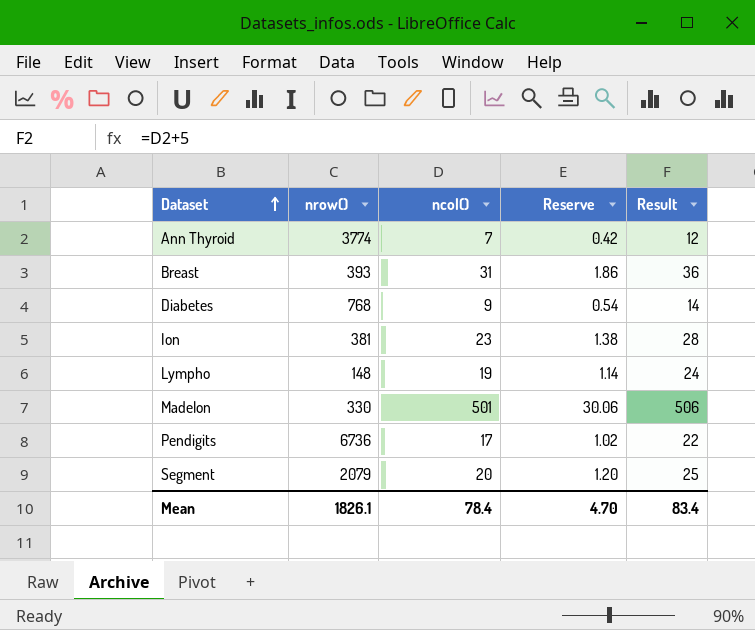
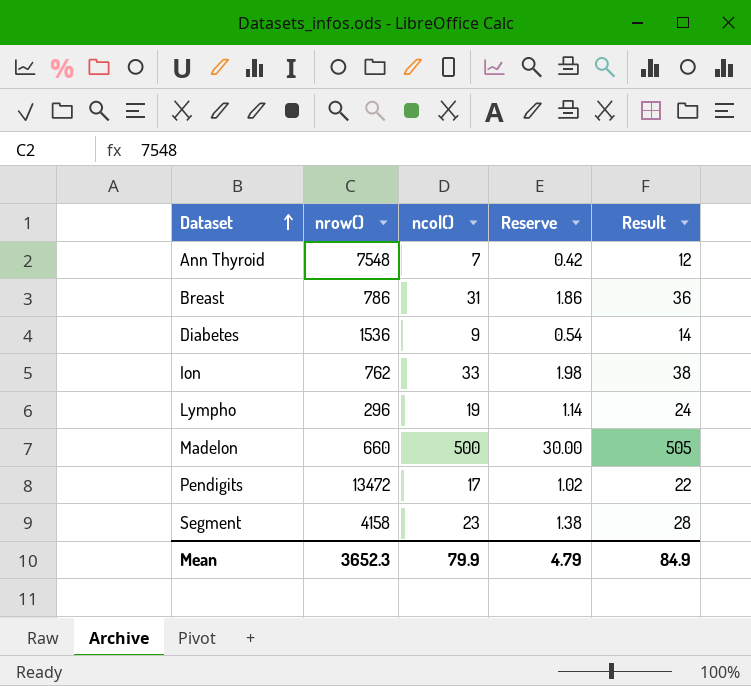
Ann Thyroid | nrow(): 3774 -> 7548
Breast | nrow(): 393 -> 786
Diabetes | nrow(): 768 -> 1536
Ion | nrow(): 381 -> 762
Ion | ncol(): 23 -> 33
Ion | Reserve: 1.38 -> 1.98
Ion | Result: 28 -> 38
Lympho | nrow(): 148 -> 296
Madelon | nrow(): 330 -> 660
Madelon | ncol(): 501 -> 500
Madelon | Reserve: 30.06 -> 30.00
Madelon | Result: 506 -> 505
Pendigits | nrow(): 6736 -> 13472
Segment | nrow(): 2079 -> 4158
Segment | ncol(): 20 -> 23
Segment | Reserve: 1.20 -> 1.38
Segment | Result: 25 -> 28
Mean | nrow(): 1826.1 -> 3652.3
Mean | ncol(): 78.4 -> 79.9
Mean | Reserve: 4.70 -> 4.79
Mean | Result: 83.4 -> 84.9

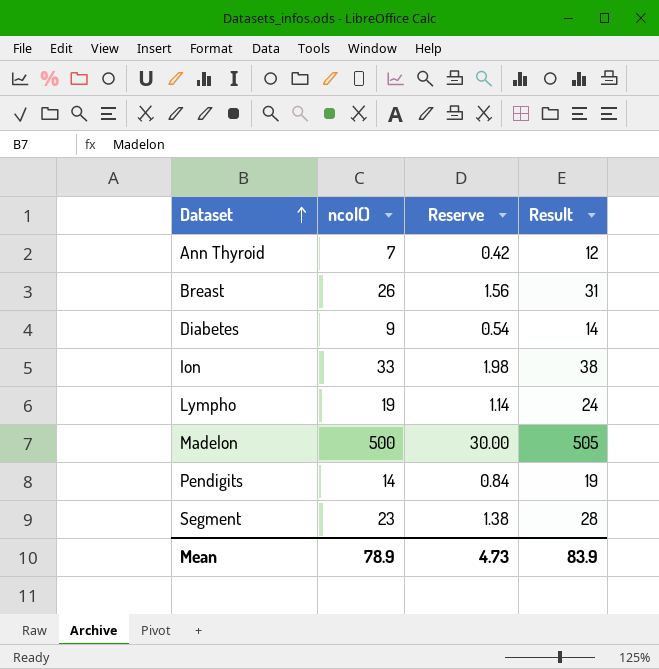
column nrow() | position: 2 -> none
Breast | ncol(): 31 -> 26
Breast | Reserve: 1.86 -> 1.56
Breast | Result: 36 -> 31
Pendigits | ncol(): 17 -> 14
Pendigits | Reserve: 1.02 -> 0.84
Pendigits | Result: 22 -> 19
Mean | ncol(): 79.9 -> 78.9
Mean | Reserve: 4.79 -> 4.73
Mean | Result: 84.9 -> 83.9

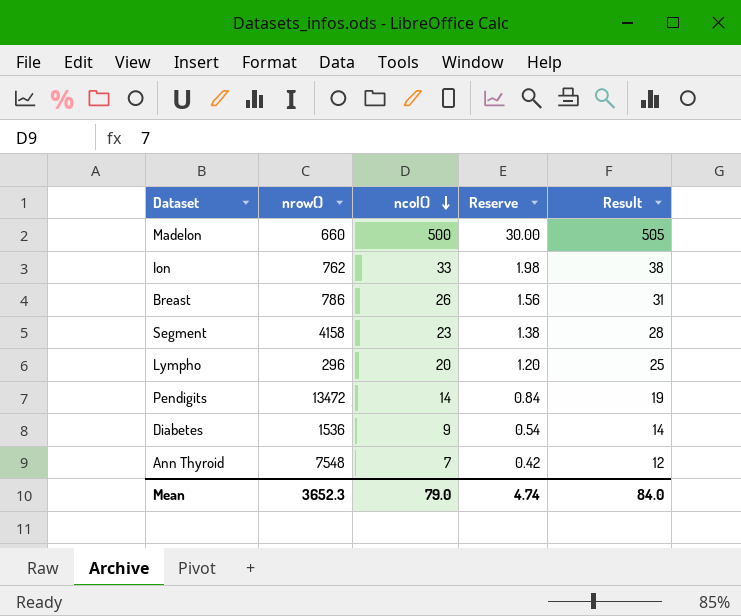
row order: Dataset ascending -> ncol() descending
column nrow() | position: none -> 2
Lympho | ncol(): 19 -> 20
Lympho | Reserve: 1.14 -> 1.20
Lympho | Result: 24 -> 25
Mean | ncol(): 78.9 -> 79.0
Mean | Reserve: 4.73 -> 4.74
Mean | Result: 83.9 -> 84.0

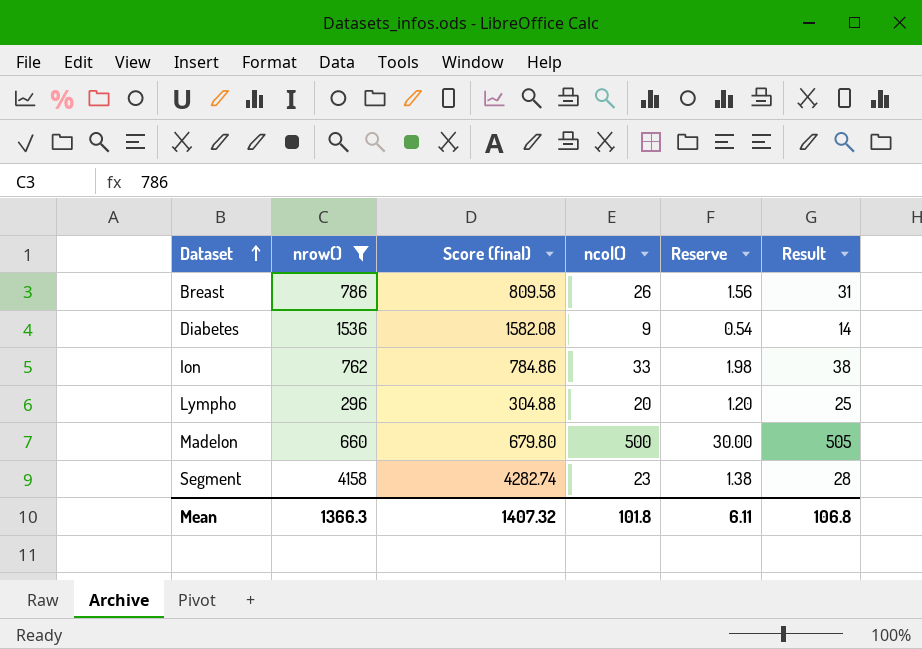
filter: none -> nrow() <= 4158
row order: ncol() descending -> Dataset ascending
column Score (final) | formula: none -> [nrow()] * 1.03
Mean | nrow(): 3652.3 -> 1366.3
Mean | ncol(): 79.0 -> 101.8
Mean | Reserve: 4.74 -> 6.11
Mean | Result: 84.0 -> 106.8

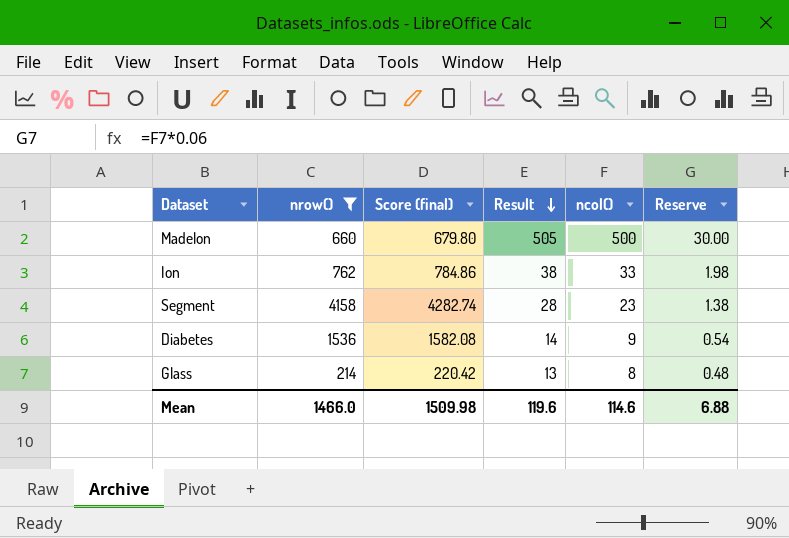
row order: Dataset ascending -> Result descending
column Result | position: 6 -> 4
row Breast: 786 | 809.58 | 26 | 1.56 | 31 -> none
row Lympho: 296 | 304.88 | 20 | 1.20 | 25 -> none
row Glass: none -> 214 | 220.42 | 13 | 8 | 0.48
Mean | nrow(): 1366.3 -> 1466.0
Mean | Score (final): 1407.32 -> 1509.98
Mean | Result: 106.8 -> 119.6
Mean | ncol(): 101.8 -> 114.6
Mean | Reserve: 6.11 -> 6.88

